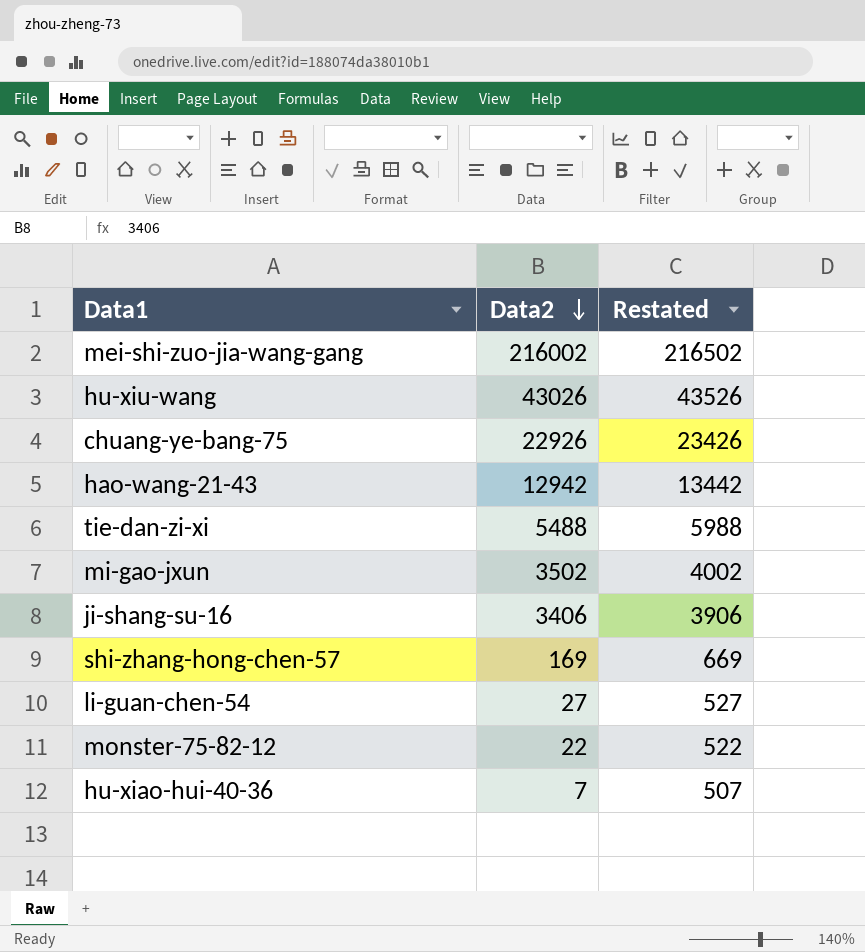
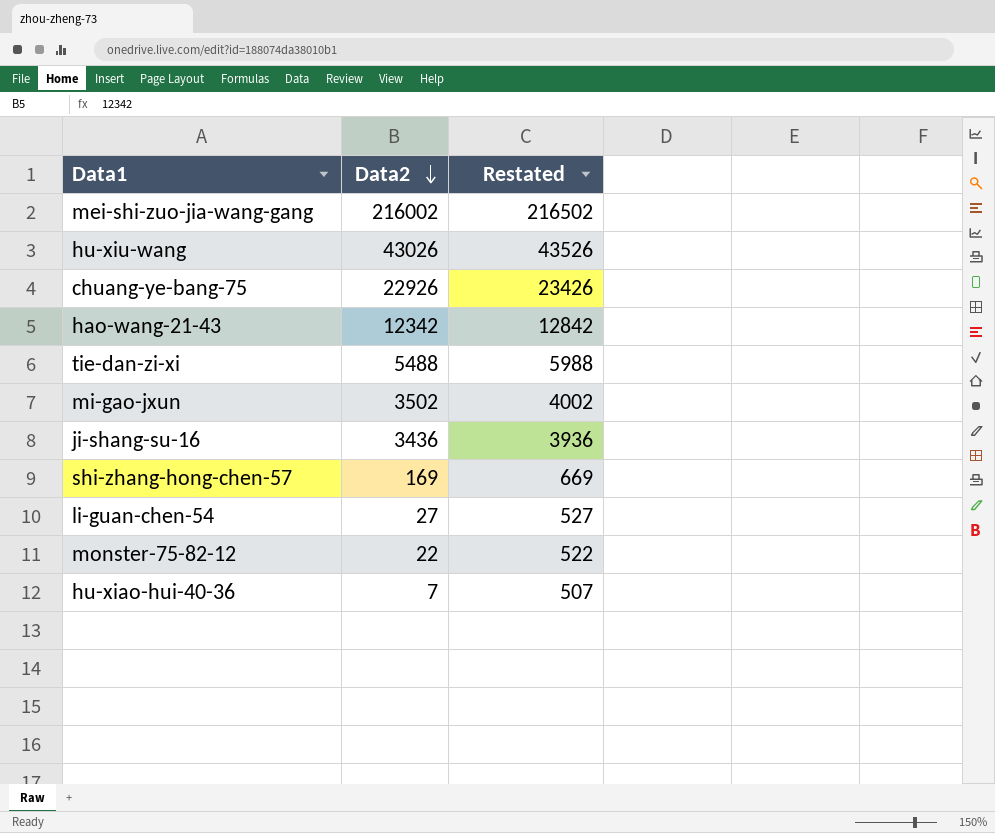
hao-wang-21-43 | Data2: 12942 -> 12342
hao-wang-21-43 | Restated: 13442 -> 12842
ji-shang-su-16 | Data2: 3406 -> 3436
ji-shang-su-16 | Restated: 3906 -> 3936

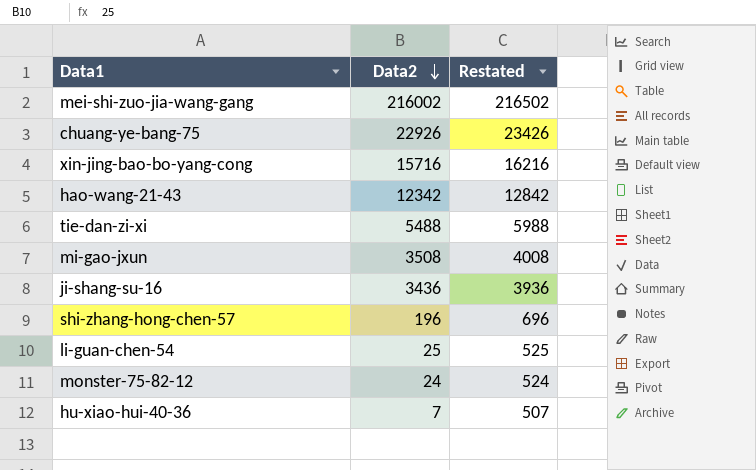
row hu-xiu-wang: 43026 | 43526 -> none
row xin-jing-bao-bo-yang-cong: none -> 15716 | 16216
mi-gao-jxun | Data2: 3502 -> 3508
mi-gao-jxun | Restated: 4002 -> 4008
shi-zhang-hong-chen-57 | Data2: 169 -> 196
shi-zhang-hong-chen-57 | Restated: 669 -> 696
li-guan-chen-54 | Data2: 27 -> 25
li-guan-chen-54 | Restated: 527 -> 525
monster-75-82-12 | Data2: 22 -> 24
monster-75-82-12 | Restated: 522 -> 524

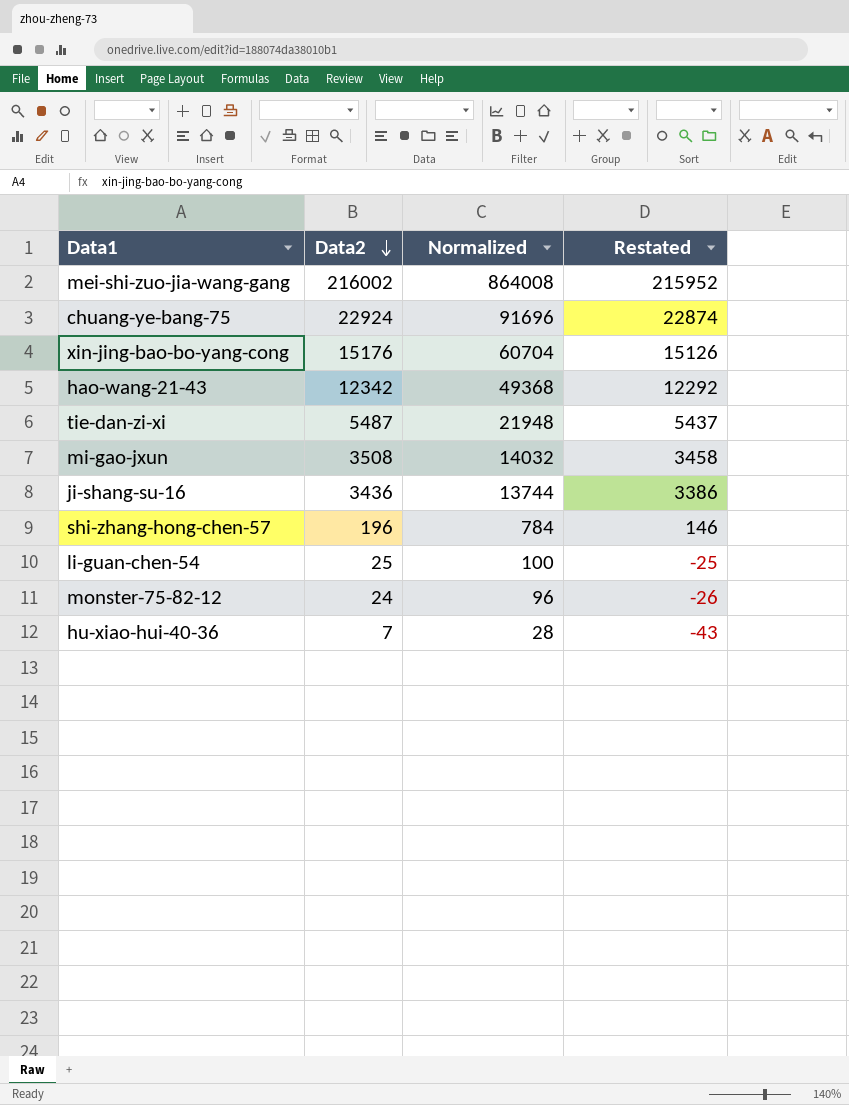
column Normalized | formula: none -> [Data2] * 4
column Restated | formula: [Data2] + 500 -> [Data2] - 50
chuang-ye-bang-75 | Data2: 22926 -> 22924
xin-jing-bao-bo-yang-cong | Data2: 15716 -> 15176
tie-dan-zi-xi | Data2: 5488 -> 5487

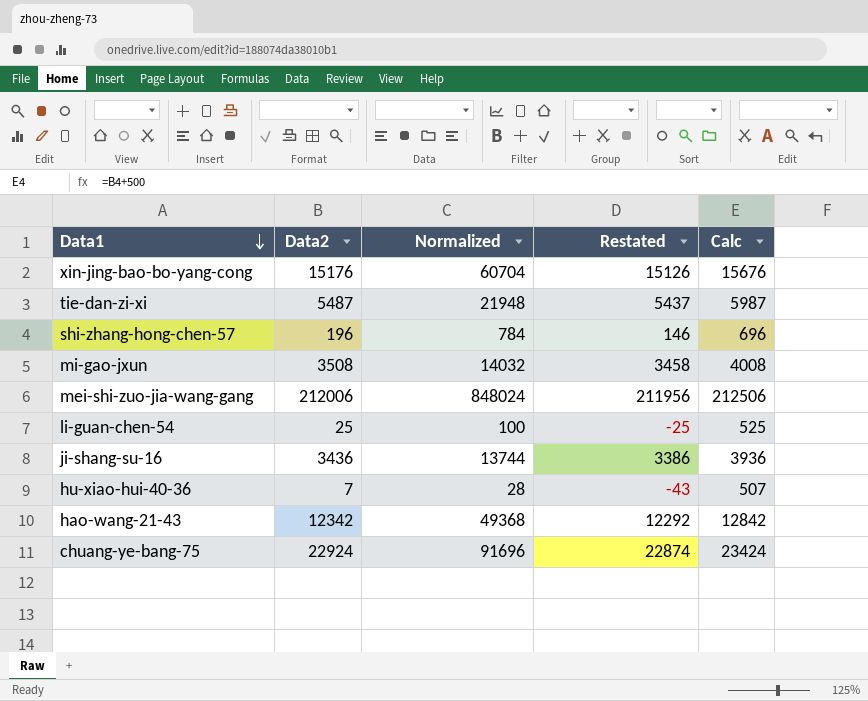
row order: Data2 descending -> Data1 descending
column Calc | formula: none -> [Data2] + 500
row monster-75-82-12: 24 | 96 | -26 -> none
mei-shi-zuo-jia-wang-gang | Data2: 216002 -> 212006
mei-shi-zuo-jia-wang-gang | Normalized: 864008 -> 848024
mei-shi-zuo-jia-wang-gang | Restated: 215952 -> 211956

